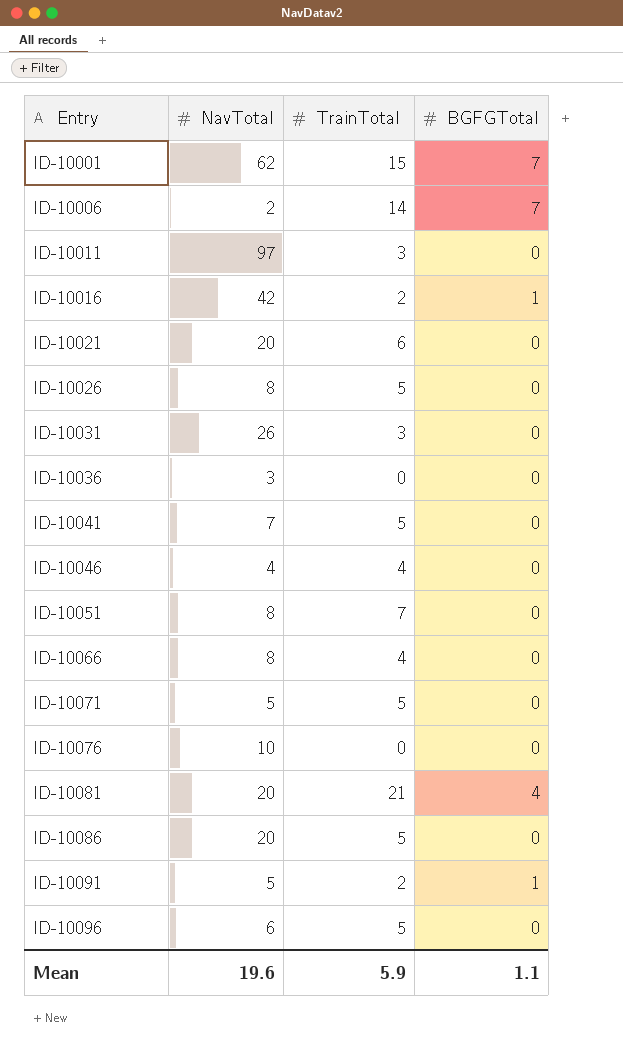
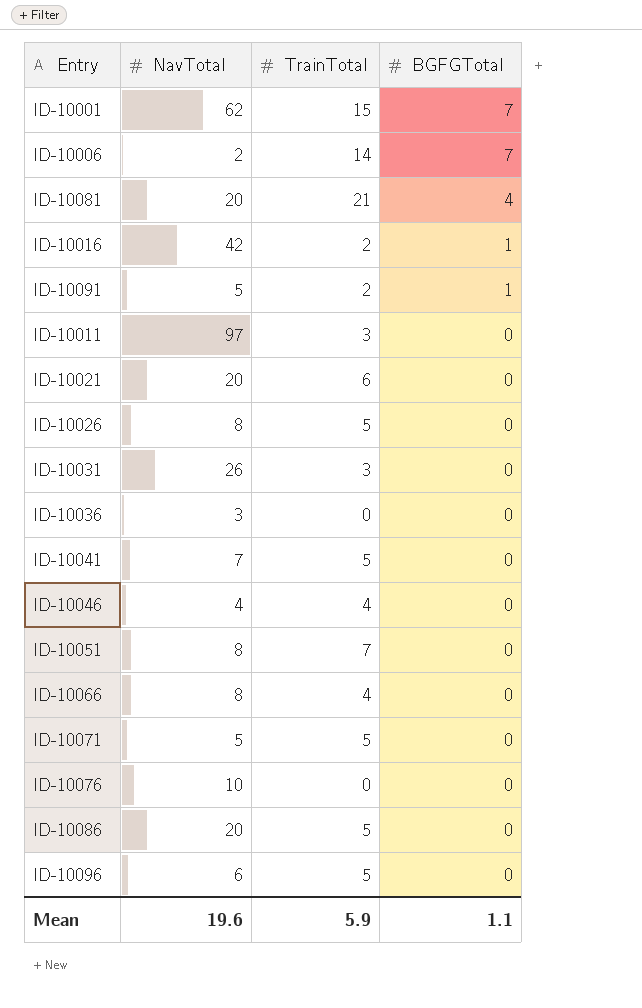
row order: Entry ascending -> BGFGTotal descending

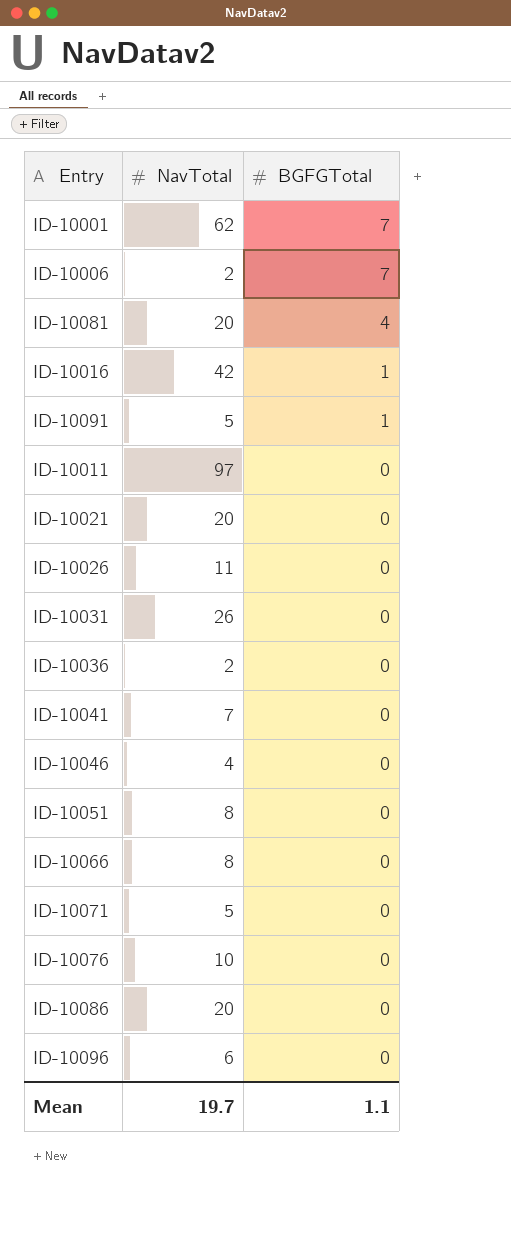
column TrainTotal | position: 3 -> none
ID-10026 | NavTotal: 8 -> 11
ID-10036 | NavTotal: 3 -> 2
Mean | NavTotal: 19.6 -> 19.7

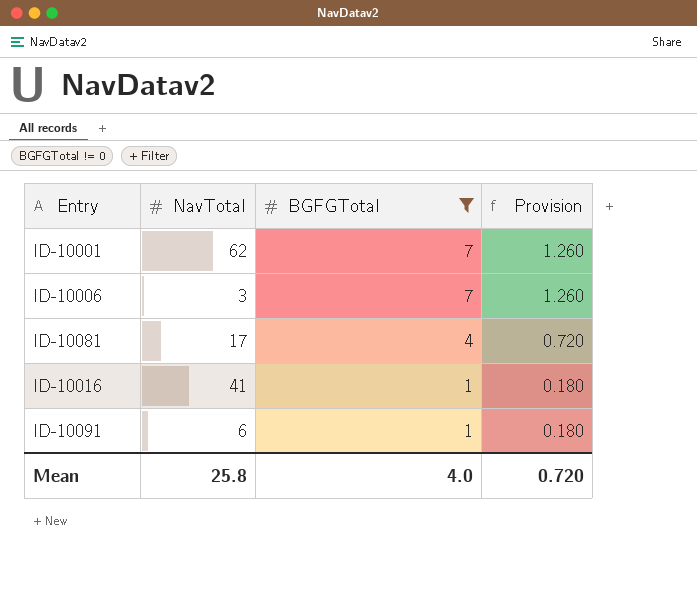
filter: none -> BGFGTotal != 0
column Provision | formula: none -> [BGFGTotal] * 0.18
ID-10006 | NavTotal: 2 -> 3
ID-10081 | NavTotal: 20 -> 17
ID-10016 | NavTotal: 42 -> 41
ID-10091 | NavTotal: 5 -> 6
Mean | NavTotal: 19.7 -> 25.8
Mean | BGFGTotal: 1.1 -> 4.0

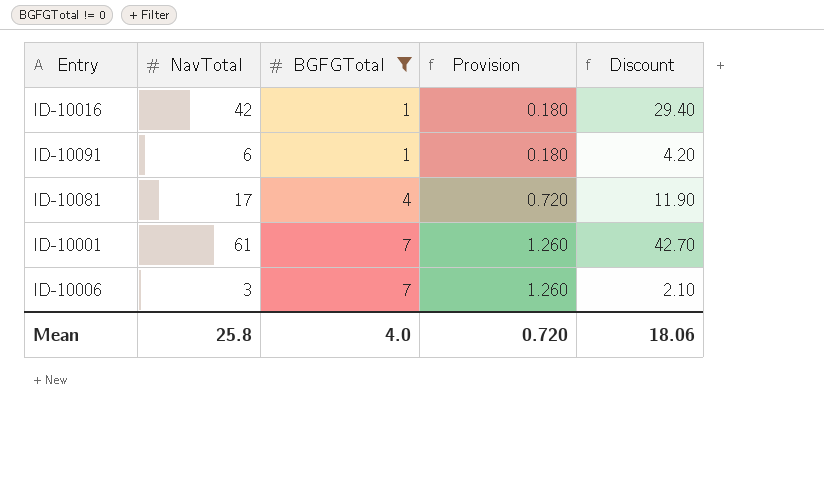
row order: BGFGTotal descending -> BGFGTotal ascending
column Discount | formula: none -> [NavTotal] * 0.7
ID-10016 | NavTotal: 41 -> 42
ID-10001 | NavTotal: 62 -> 61

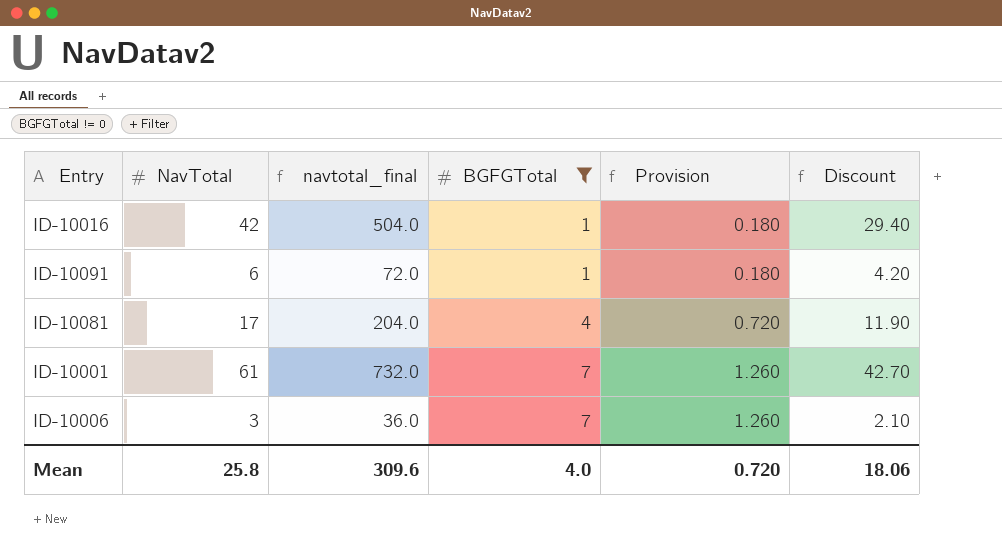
column navtotal_final | formula: none -> [NavTotal] * 12

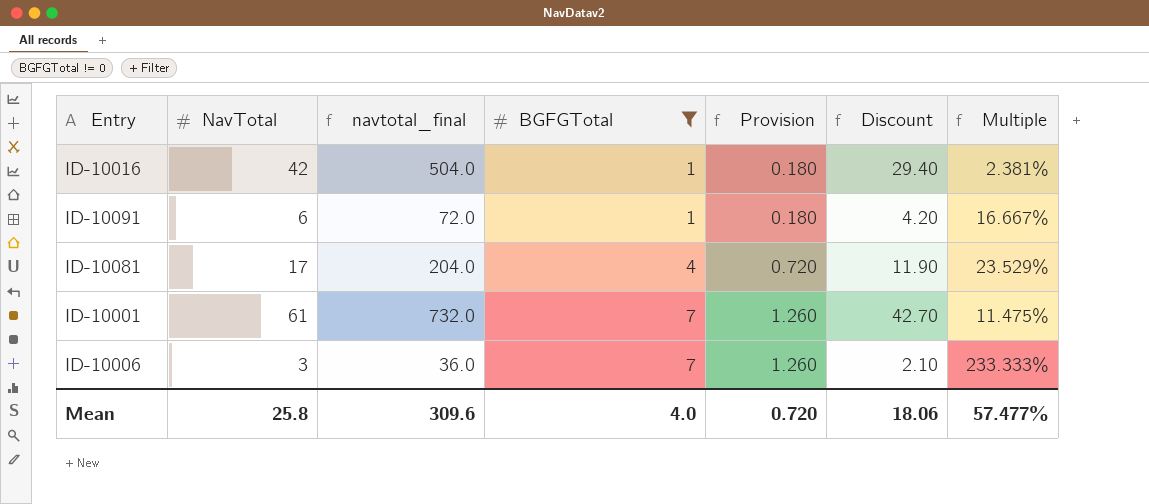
column Multiple | formula: none -> [BGFGTotal] / [NavTotal]

